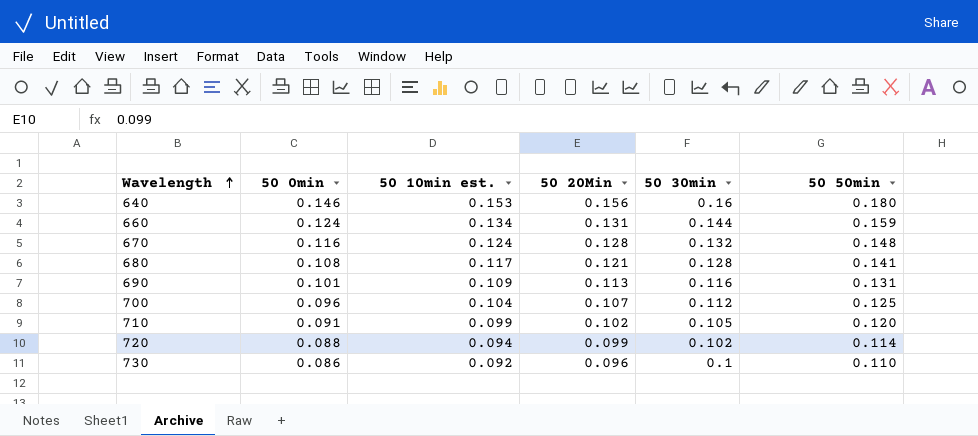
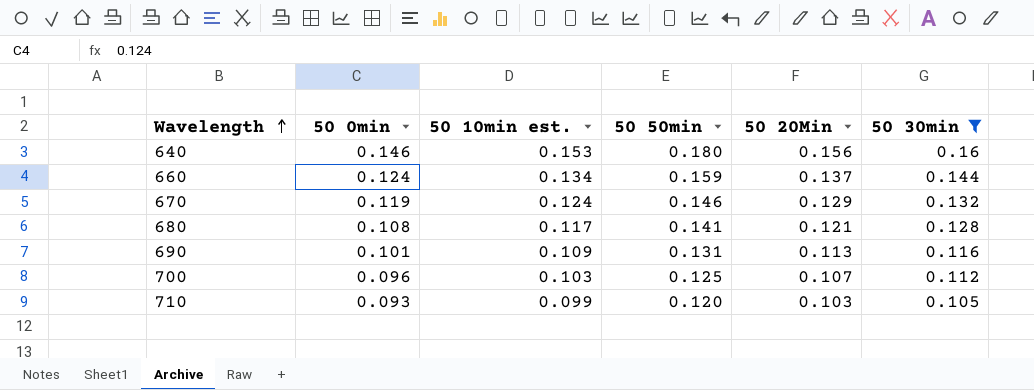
filter: none -> 50 30min >= 0.105
column 50 50min | position: 6 -> 4
660 | 50 20Min: 0.131 -> 0.137
670 | 50 0min: 0.116 -> 0.119
670 | 50 50min: 0.148 -> 0.146
670 | 50 20Min: 0.128 -> 0.129
700 | 50 10min est.: 0.104 -> 0.103
710 | 50 0min: 0.091 -> 0.093
710 | 50 20Min: 0.102 -> 0.103

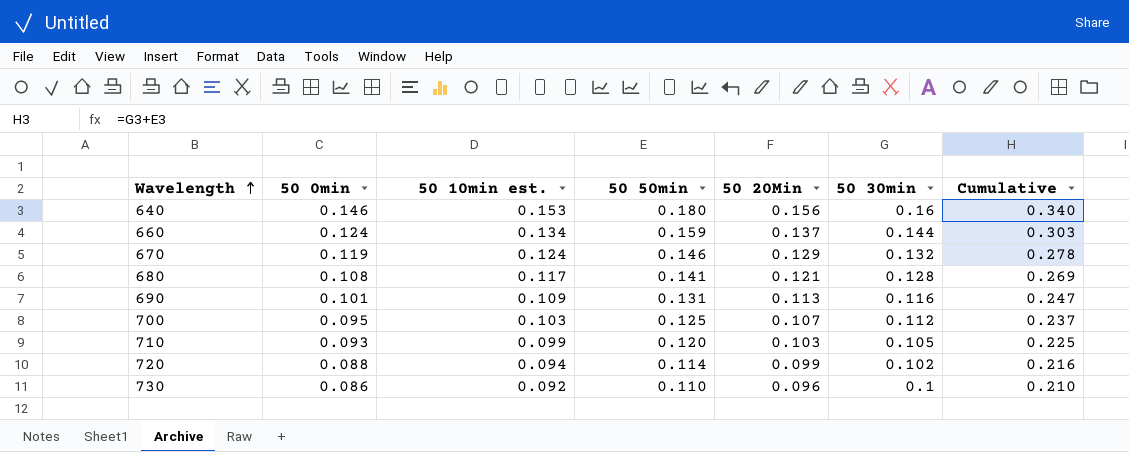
filter: 50 30min >= 0.105 -> none
column Cumulative | formula: none -> [50 50min] + [50 30min]
700 | 50 0min: 0.096 -> 0.095

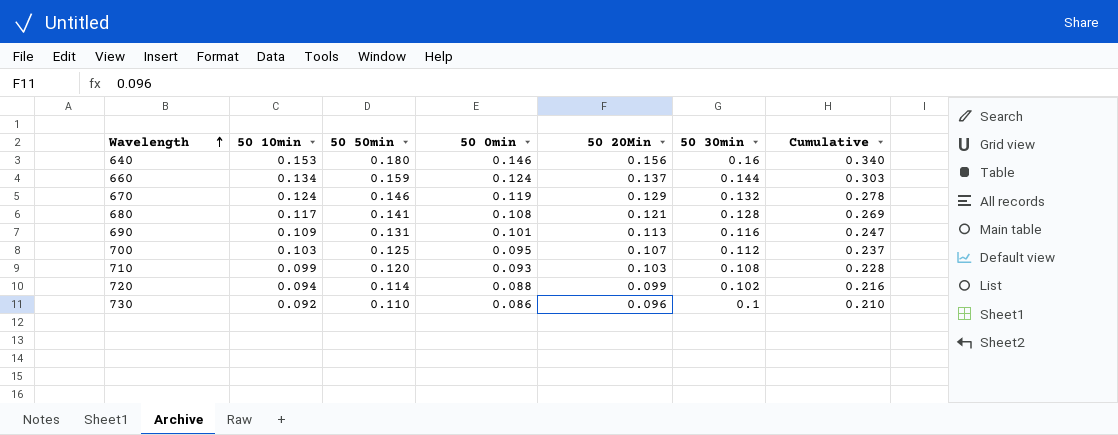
column name: 50 10min est. -> 50 10min
column 50 0min | position: 2 -> 4
710 | 50 30min: 0.105 -> 0.108
710 | Cumulative: 0.225 -> 0.228

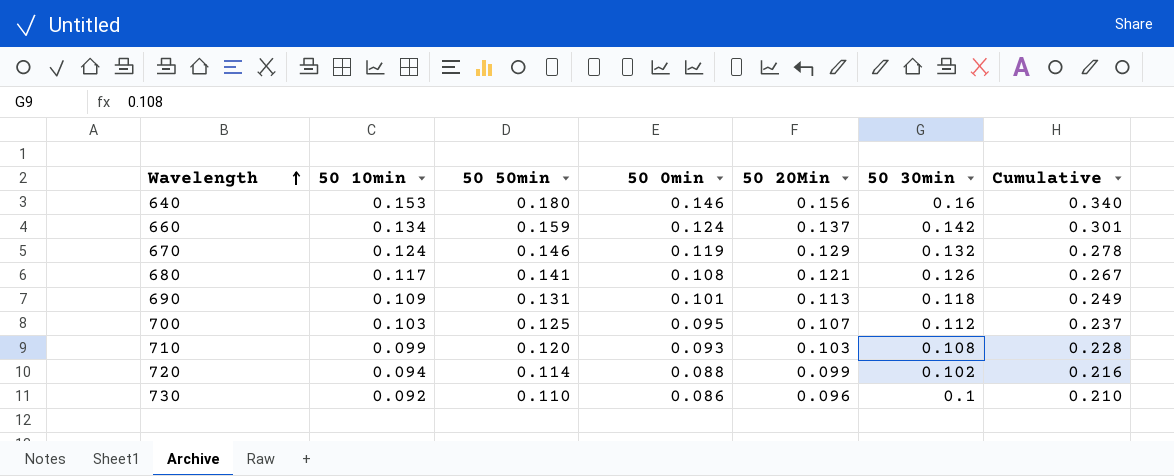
660 | 50 30min: 0.144 -> 0.142
660 | Cumulative: 0.303 -> 0.301
680 | 50 30min: 0.128 -> 0.126
680 | Cumulative: 0.269 -> 0.267
690 | 50 30min: 0.116 -> 0.118
690 | Cumulative: 0.247 -> 0.249

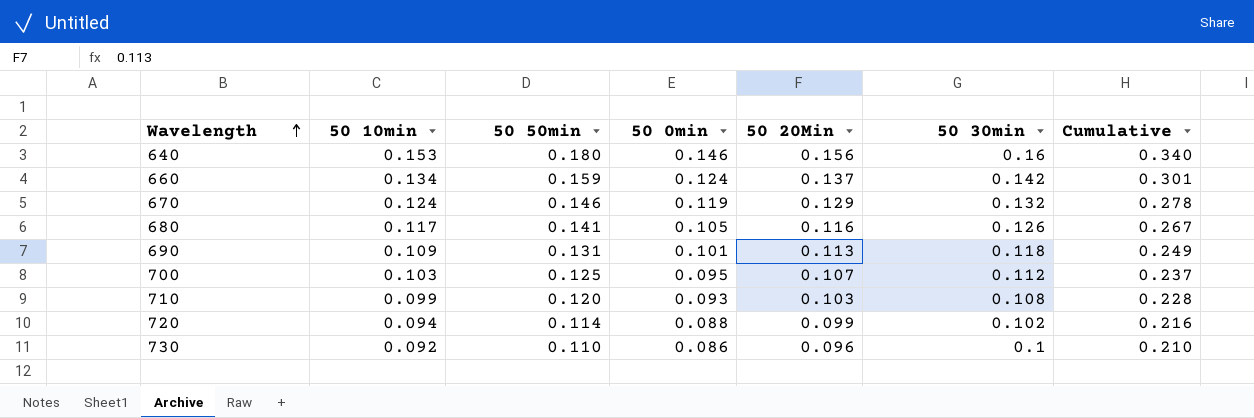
680 | 50 0min: 0.108 -> 0.105
680 | 50 20Min: 0.121 -> 0.116

